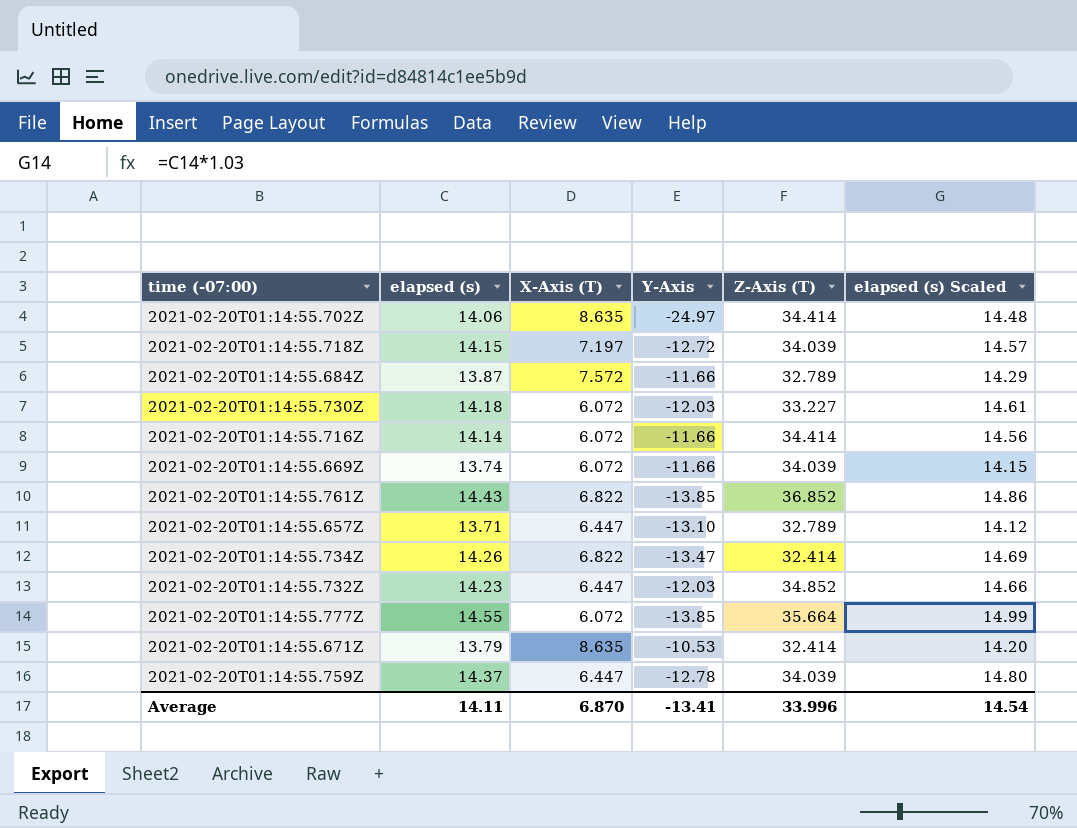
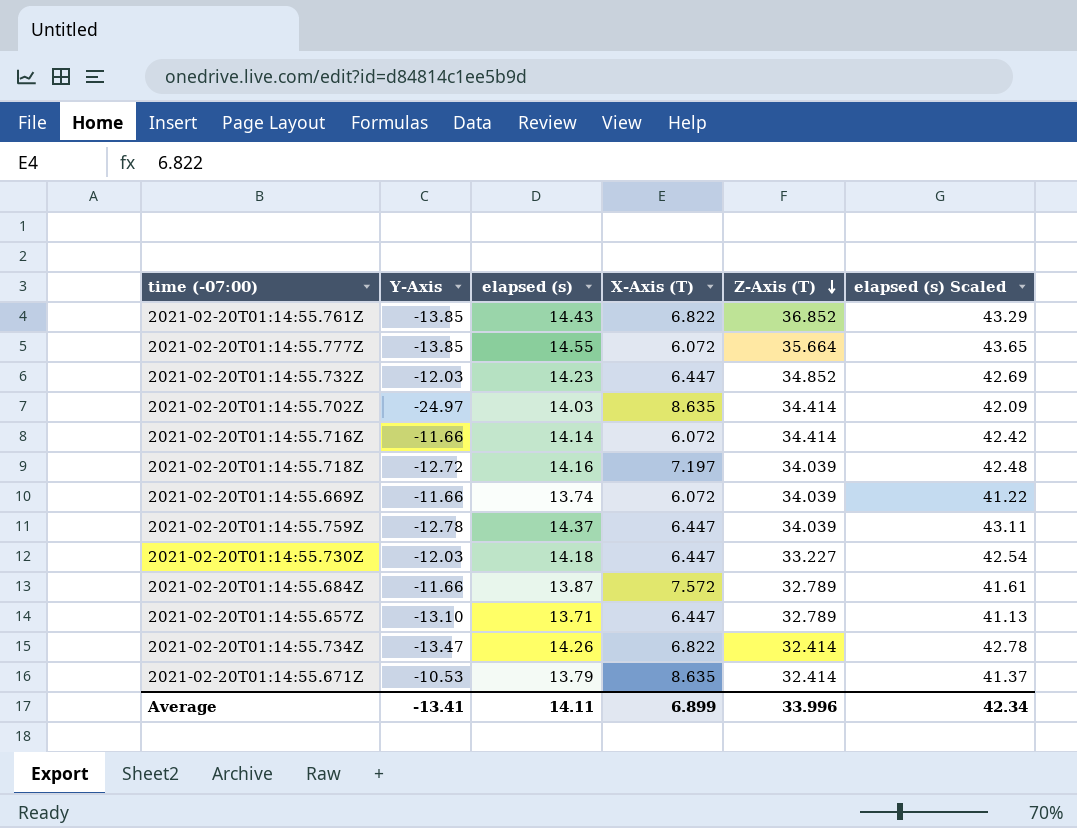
row order: none -> Z-Axis (T) descending
column Y-Axis | position: 4 -> 2
column elapsed (s) Scaled | formula: [elapsed (s)] * 1.03 -> [elapsed (s)] * 3
2021-02-20T01:14:55.702Z | elapsed (s): 14.06 -> 14.03
2021-02-20T01:14:55.718Z | elapsed (s): 14.15 -> 14.16
2021-02-20T01:14:55.730Z | X-Axis (T): 6.072 -> 6.447
Average | X-Axis (T): 6.870 -> 6.899
Average | elapsed (s) Scaled: 14.54 -> 42.34

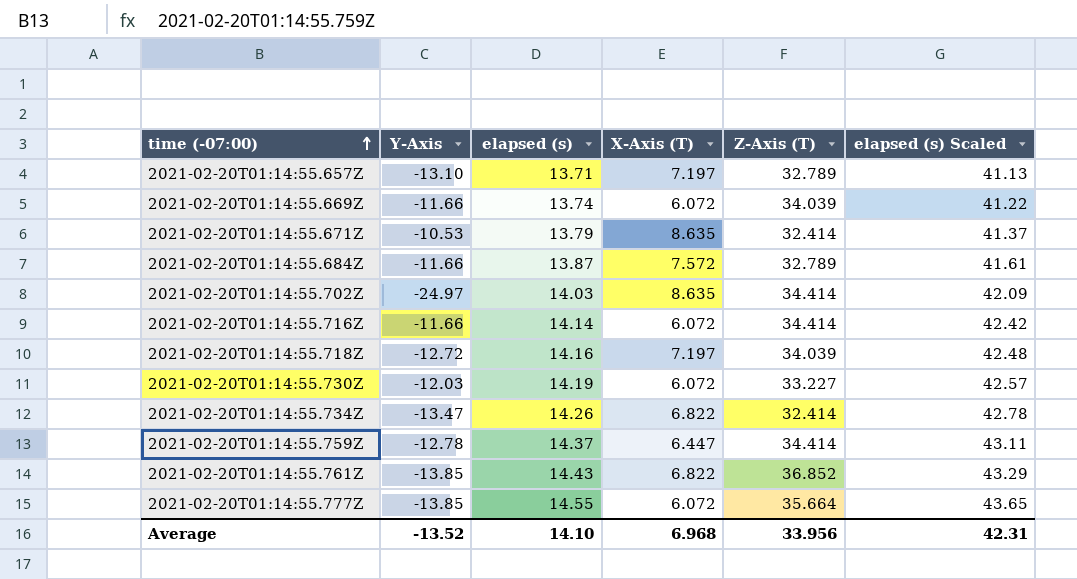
row order: Z-Axis (T) descending -> time (-07:00) ascending
row 2021-02-20T01:14:55.732Z: -12.03 | 14.23 | 6.447 | 34.852 | 42.69 -> none
2021-02-20T01:14:55.657Z | X-Axis (T): 6.447 -> 7.197
2021-02-20T01:14:55.730Z | elapsed (s): 14.18 -> 14.19
2021-02-20T01:14:55.730Z | X-Axis (T): 6.447 -> 6.072
2021-02-20T01:14:55.730Z | elapsed (s) Scaled: 42.54 -> 42.57
2021-02-20T01:14:55.759Z | Z-Axis (T): 34.039 -> 34.414
Average | Y-Axis: -13.41 -> -13.52
Average | elapsed (s): 14.11 -> 14.10
Average | X-Axis (T): 6.899 -> 6.968
Average | Z-Axis (T): 33.996 -> 33.956
Average | elapsed (s) Scaled: 42.34 -> 42.31

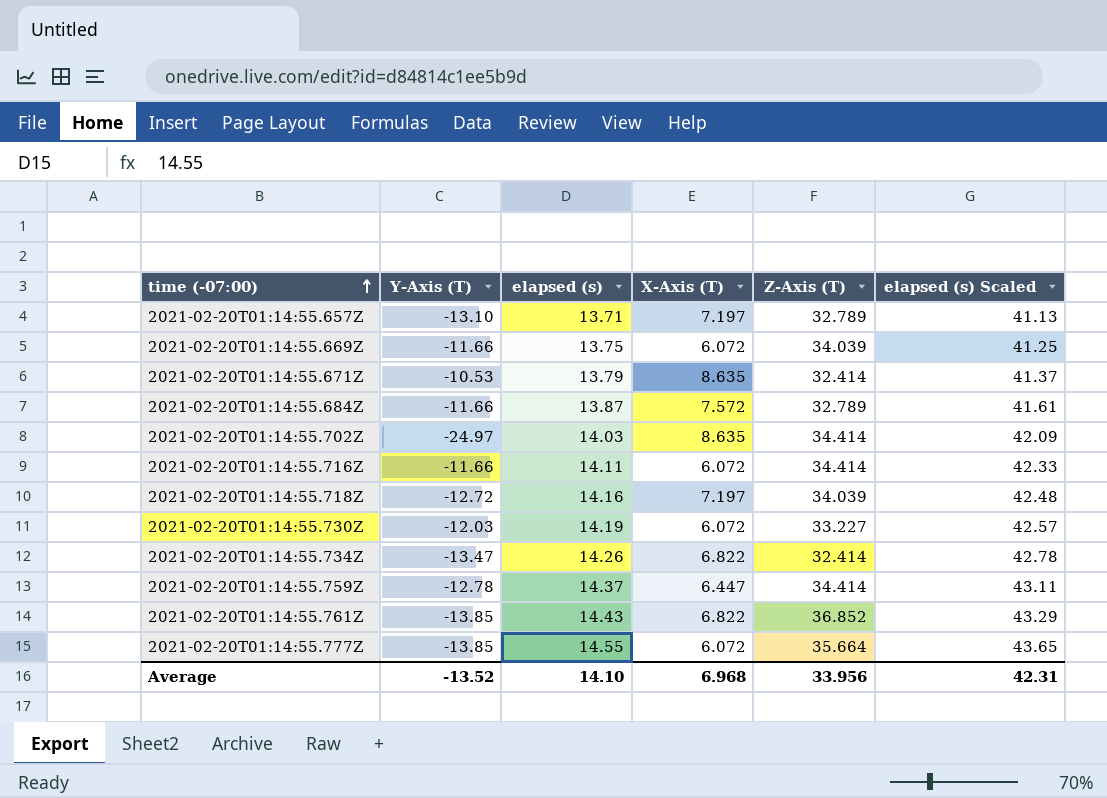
column name: Y-Axis -> Y-Axis (T)
2021-02-20T01:14:55.669Z | elapsed (s): 13.74 -> 13.75
2021-02-20T01:14:55.669Z | elapsed (s) Scaled: 41.22 -> 41.25
2021-02-20T01:14:55.716Z | elapsed (s): 14.14 -> 14.11
2021-02-20T01:14:55.716Z | elapsed (s) Scaled: 42.42 -> 42.33

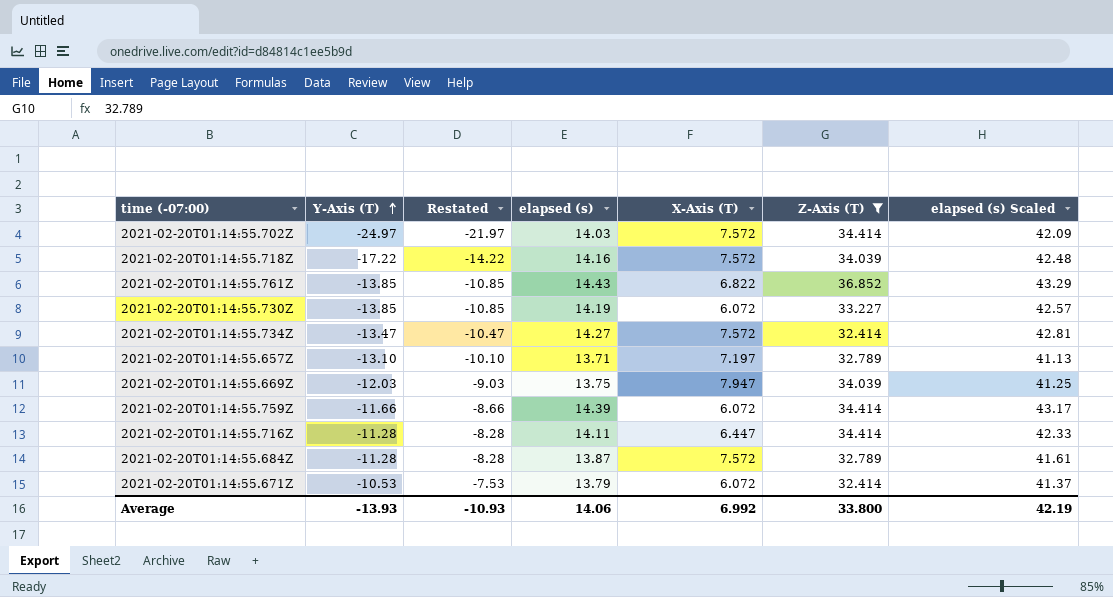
filter: none -> Z-Axis (T) != 35.664
row order: time (-07:00) ascending -> Y-Axis (T) ascending
column Restated | formula: none -> [Y-Axis (T)] + 3
2021-02-20T01:14:55.702Z | X-Axis (T): 8.635 -> 7.572
2021-02-20T01:14:55.718Z | Y-Axis (T): -12.72 -> -17.22
2021-02-20T01:14:55.718Z | X-Axis (T): 7.197 -> 7.572
2021-02-20T01:14:55.730Z | Y-Axis (T): -12.03 -> -13.85
2021-02-20T01:14:55.734Z | elapsed (s): 14.26 -> 14.27
2021-02-20T01:14:55.734Z | X-Axis (T): 6.822 -> 7.572
2021-02-20T01:14:55.734Z | elapsed (s) Scaled: 42.78 -> 42.81
2021-02-20T01:14:55.669Z | Y-Axis (T): -11.66 -> -12.03
2021-02-20T01:14:55.669Z | X-Axis (T): 6.072 -> 7.947
2021-02-20T01:14:55.759Z | Y-Axis (T): -12.78 -> -11.66
2021-02-20T01:14:55.759Z | elapsed (s): 14.37 -> 14.39
2021-02-20T01:14:55.759Z | X-Axis (T): 6.447 -> 6.072
2021-02-20T01:14:55.759Z | elapsed (s) Scaled: 43.11 -> 43.17
2021-02-20T01:14:55.716Z | Y-Axis (T): -11.66 -> -11.28
2021-02-20T01:14:55.716Z | X-Axis (T): 6.072 -> 6.447
2021-02-20T01:14:55.684Z | Y-Axis (T): -11.66 -> -11.28
2021-02-20T01:14:55.671Z | X-Axis (T): 8.635 -> 6.072
Average | Y-Axis (T): -13.52 -> -13.93
Average | elapsed (s): 14.10 -> 14.06
Average | X-Axis (T): 6.968 -> 6.992
Average | Z-Axis (T): 33.956 -> 33.800
Average | elapsed (s) Scaled: 42.31 -> 42.19

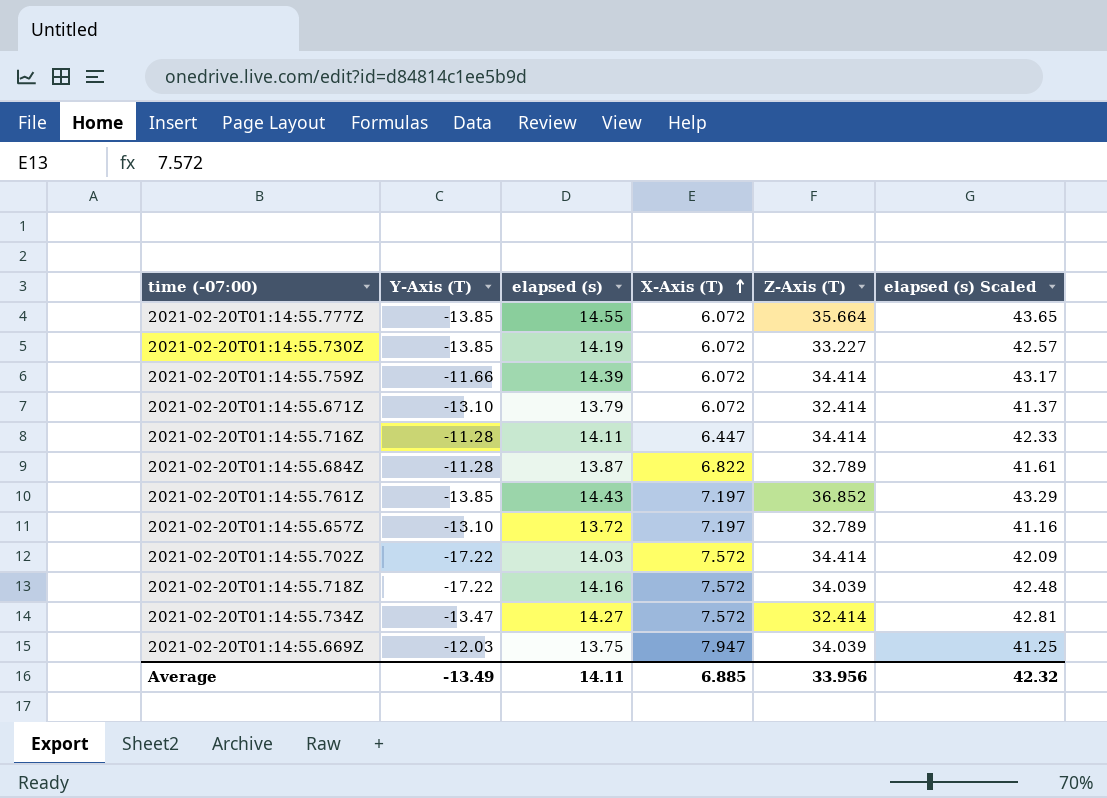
filter: Z-Axis (T) != 35.664 -> none
row order: Y-Axis (T) ascending -> X-Axis (T) ascending
column Restated | formula: [Y-Axis (T)] + 3 -> none
2021-02-20T01:14:55.671Z | Y-Axis (T): -10.53 -> -13.10
2021-02-20T01:14:55.684Z | X-Axis (T): 7.572 -> 6.822
2021-02-20T01:14:55.761Z | X-Axis (T): 6.822 -> 7.197
2021-02-20T01:14:55.657Z | elapsed (s): 13.71 -> 13.72
2021-02-20T01:14:55.657Z | elapsed (s) Scaled: 41.13 -> 41.16
2021-02-20T01:14:55.702Z | Y-Axis (T): -24.97 -> -17.22
Average | Y-Axis (T): -13.93 -> -13.49
Average | elapsed (s): 14.06 -> 14.11
Average | X-Axis (T): 6.992 -> 6.885
Average | Z-Axis (T): 33.800 -> 33.956
Average | elapsed (s) Scaled: 42.19 -> 42.32

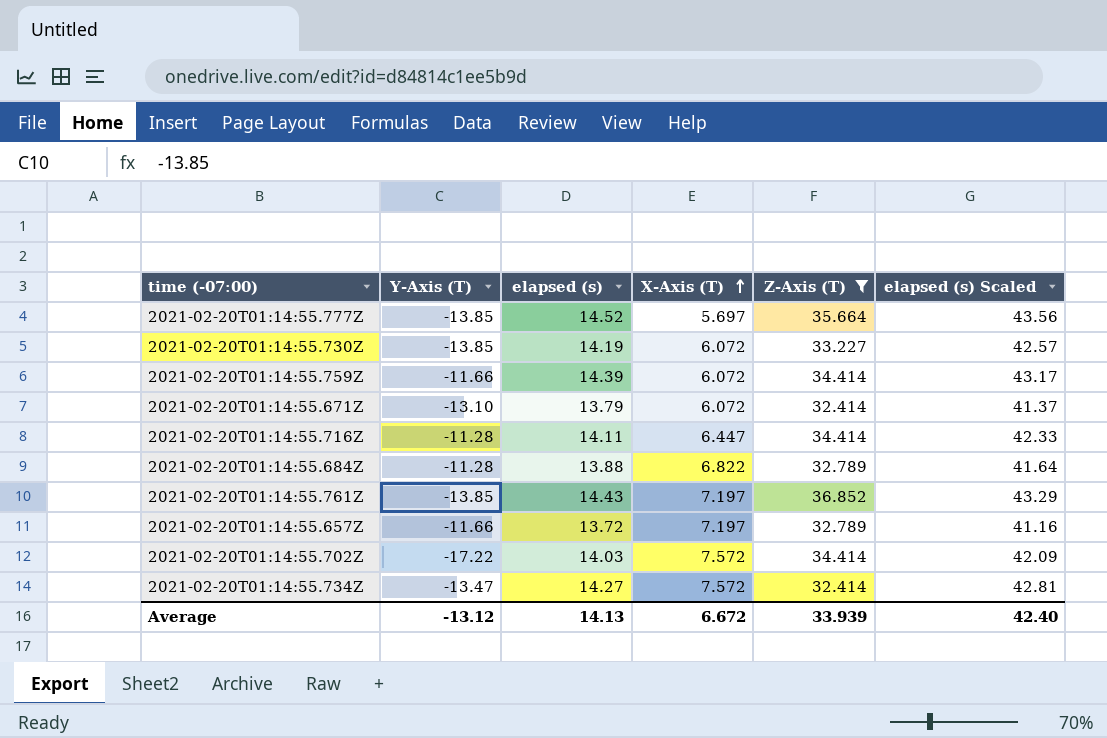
filter: none -> Z-Axis (T) != 34.039
2021-02-20T01:14:55.777Z | elapsed (s): 14.55 -> 14.52
2021-02-20T01:14:55.777Z | X-Axis (T): 6.072 -> 5.697
2021-02-20T01:14:55.777Z | elapsed (s) Scaled: 43.65 -> 43.56
2021-02-20T01:14:55.684Z | elapsed (s): 13.87 -> 13.88
2021-02-20T01:14:55.684Z | elapsed (s) Scaled: 41.61 -> 41.64
2021-02-20T01:14:55.657Z | Y-Axis (T): -13.10 -> -11.66
Average | Y-Axis (T): -13.49 -> -13.12
Average | elapsed (s): 14.11 -> 14.13
Average | X-Axis (T): 6.885 -> 6.672
Average | Z-Axis (T): 33.956 -> 33.939
Average | elapsed (s) Scaled: 42.32 -> 42.40

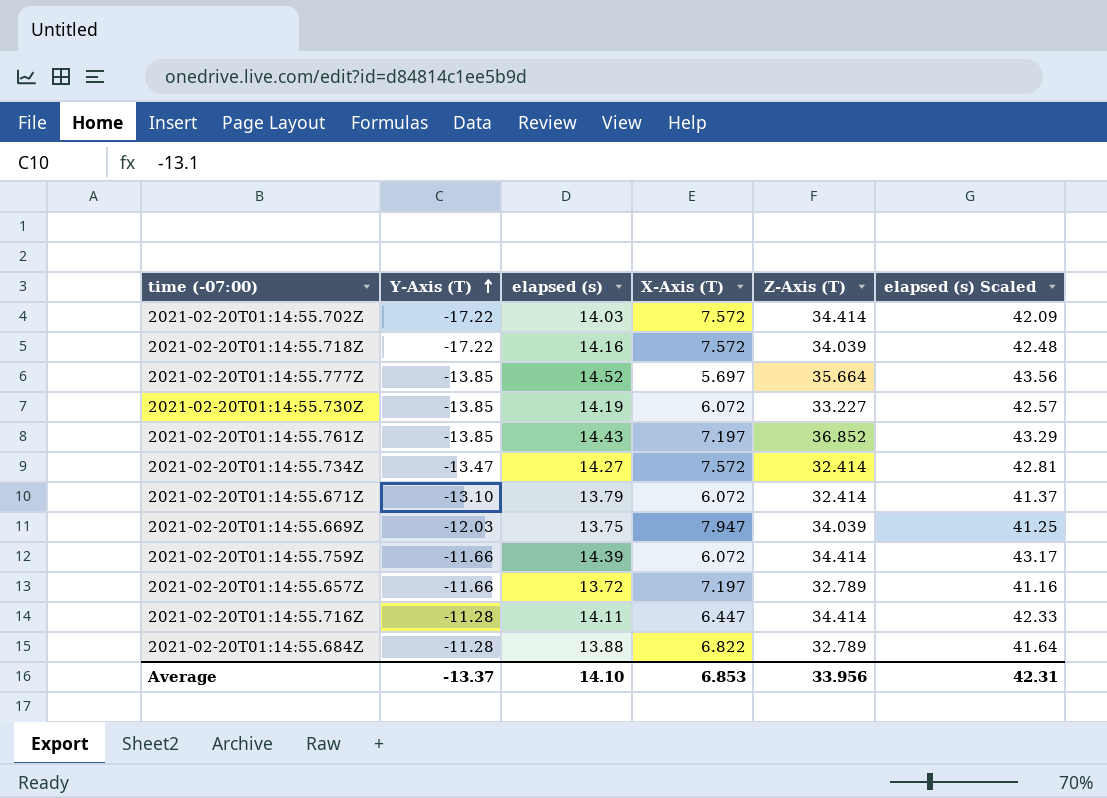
filter: Z-Axis (T) != 34.039 -> none
row order: X-Axis (T) ascending -> Y-Axis (T) ascending
Average | Y-Axis (T): -13.12 -> -13.37
Average | elapsed (s): 14.13 -> 14.10
Average | X-Axis (T): 6.672 -> 6.853
Average | Z-Axis (T): 33.939 -> 33.956
Average | elapsed (s) Scaled: 42.40 -> 42.31

